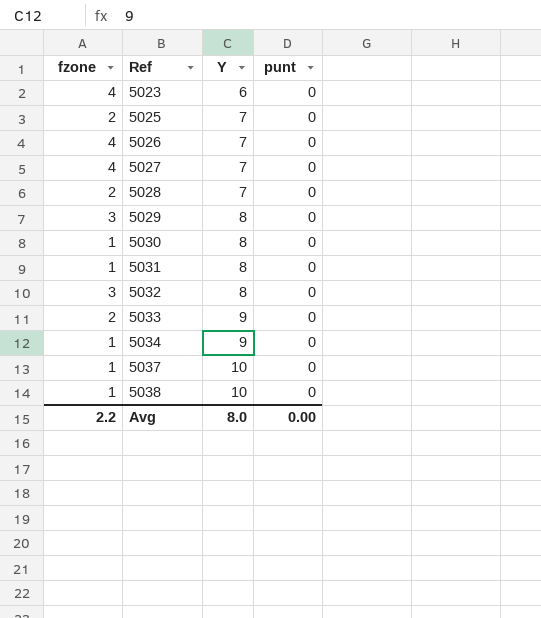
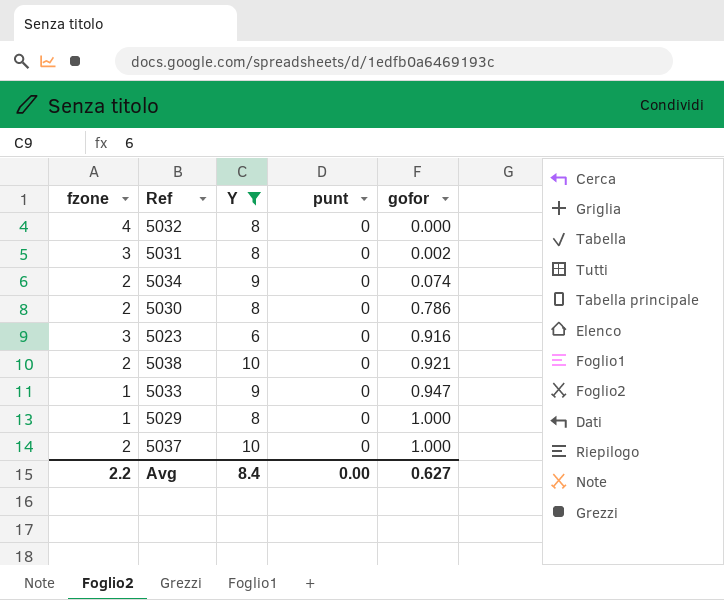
filter: none -> Y != 7
row order: Ref ascending -> gofor ascending
column gofor | position: none -> 5
5032 | fzone: 3 -> 4
5031 | fzone: 1 -> 3
5034 | fzone: 1 -> 2
5030 | fzone: 1 -> 2
5023 | fzone: 4 -> 3
5038 | fzone: 1 -> 2
5033 | fzone: 2 -> 1
5029 | fzone: 3 -> 1
5037 | fzone: 1 -> 2
Avg | Y: 8.0 -> 8.4

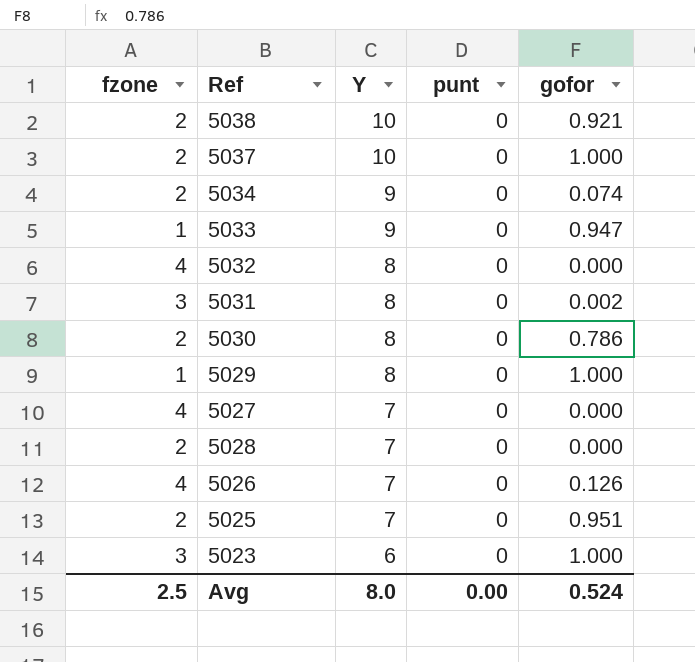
filter: Y != 7 -> none
row order: gofor ascending -> Y descending
5023 | gofor: 0.916 -> 1.000
Avg | fzone: 2.2 -> 2.5
Avg | Y: 8.4 -> 8.0
Avg | gofor: 0.627 -> 0.524

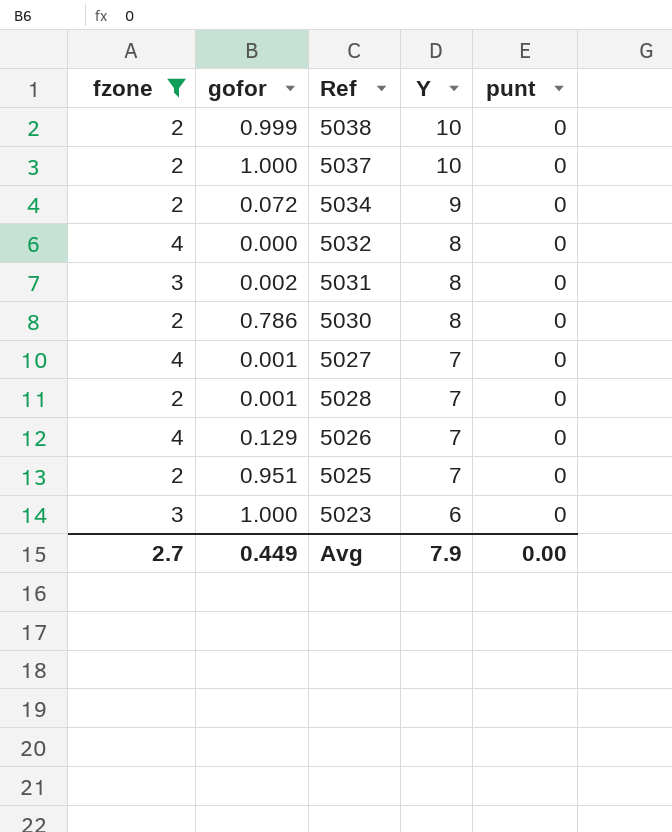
filter: none -> fzone != 1
column gofor | position: 5 -> 2
5038 | gofor: 0.921 -> 0.999
5034 | gofor: 0.074 -> 0.072
5027 | gofor: 0.000 -> 0.001
5028 | gofor: 0.000 -> 0.001
5026 | gofor: 0.126 -> 0.129
Avg | fzone: 2.5 -> 2.7
Avg | gofor: 0.524 -> 0.449
Avg | Y: 8.0 -> 7.9

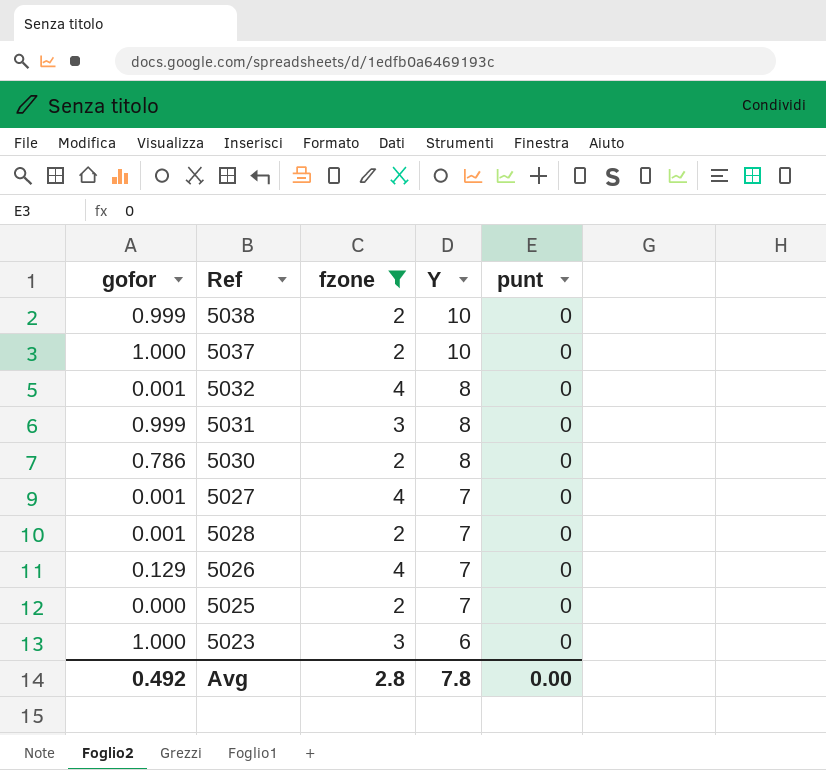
column fzone | position: 1 -> 3
row 5034: 2 | 0.072 | 9 | 0 -> none
5032 | gofor: 0.000 -> 0.001
5031 | gofor: 0.002 -> 0.999
5025 | gofor: 0.951 -> 0.000
Avg | gofor: 0.449 -> 0.492
Avg | fzone: 2.7 -> 2.8
Avg | Y: 7.9 -> 7.8

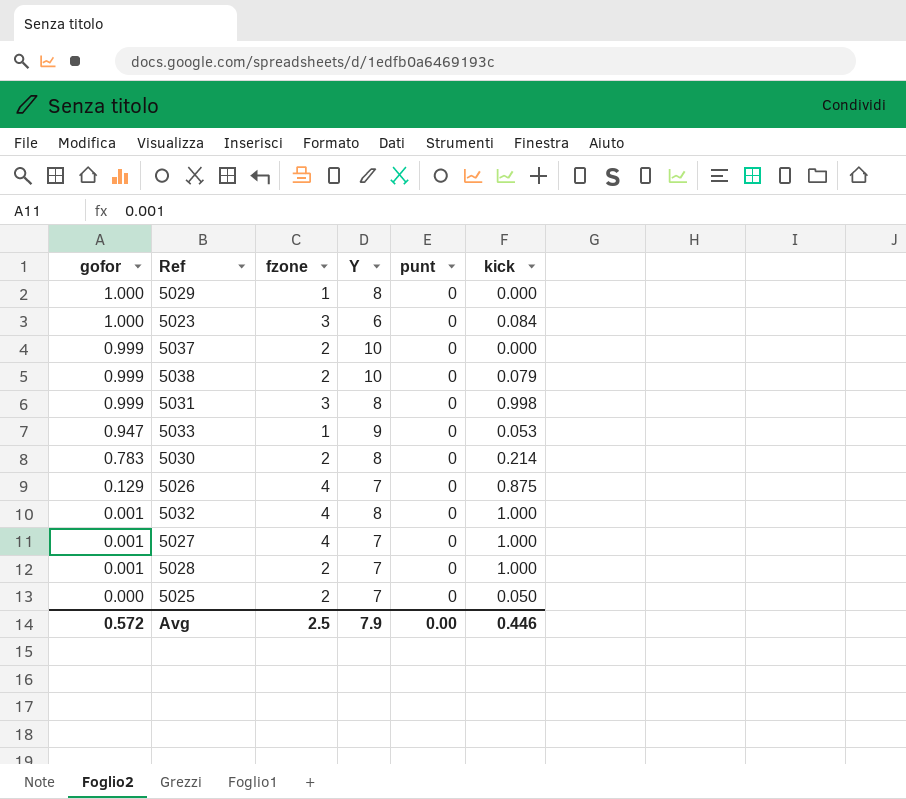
filter: fzone != 1 -> none
row order: Y descending -> gofor descending
column kick | position: none -> 6
5037 | gofor: 1.000 -> 0.999
5030 | gofor: 0.786 -> 0.783
Avg | gofor: 0.492 -> 0.572
Avg | fzone: 2.8 -> 2.5
Avg | Y: 7.8 -> 7.9

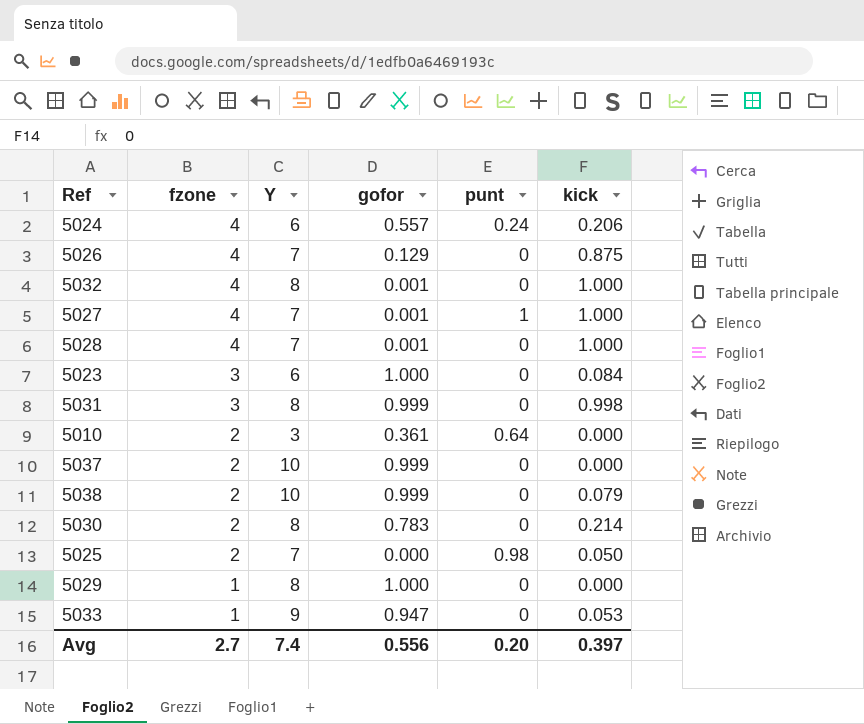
row order: gofor descending -> fzone descending
column gofor | position: 1 -> 4
row 5024: none -> 4 | 6 | 0.557 | 0.24 | 0.206
5027 | punt: 0 -> 1
5028 | fzone: 2 -> 4
row 5010: none -> 2 | 3 | 0.361 | 0.64 | 0.000
5025 | punt: 0 -> 0.98
Avg | fzone: 2.5 -> 2.7
Avg | Y: 7.9 -> 7.4
Avg | gofor: 0.572 -> 0.556
Avg | punt: 0.00 -> 0.20
Avg | kick: 0.446 -> 0.397

